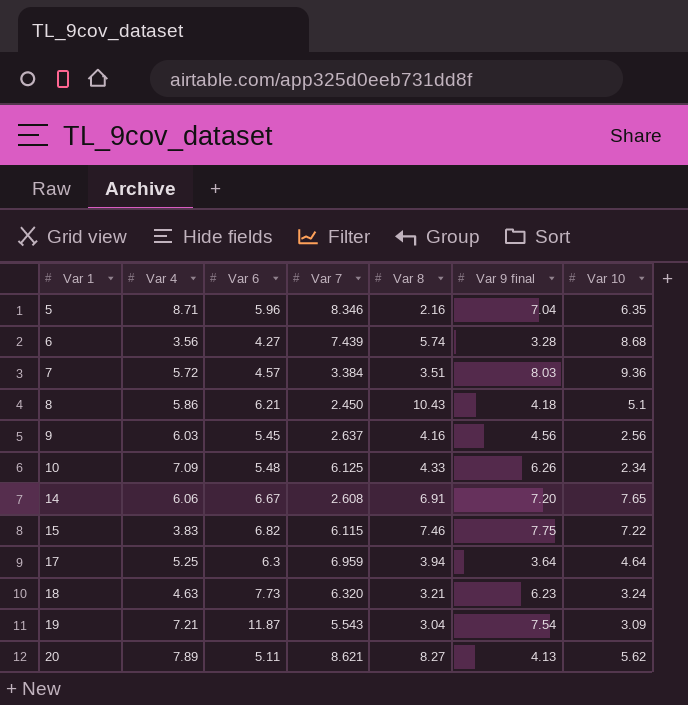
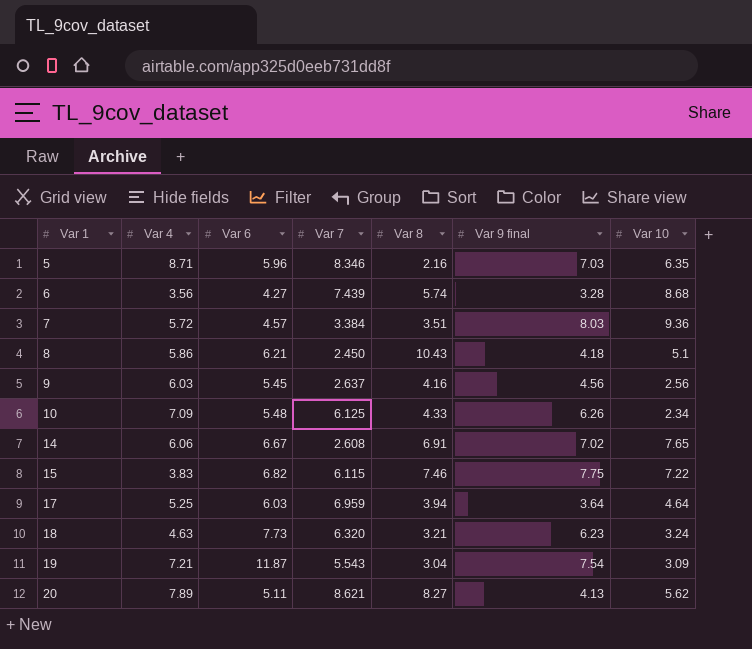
5 | Var 9 final: 7.04 -> 7.03
14 | Var 9 final: 7.20 -> 7.02
17 | Var 6: 6.3 -> 6.03

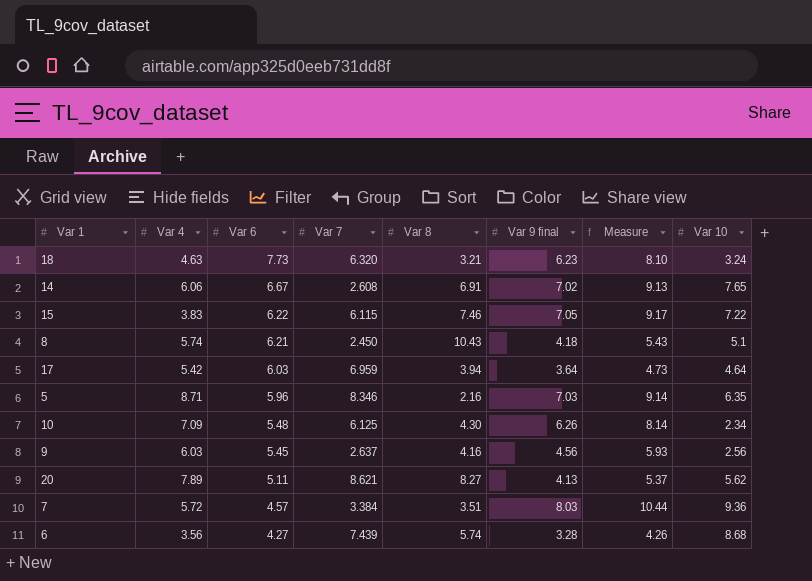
row order: Var 1 ascending -> Var 6 descending
column Measure | formula: none -> [Var 9 final] * 1.3
row 19: 7.21 | 11.87 | 5.543 | 3.04 | 7.54 | 3.09 -> none
15 | Var 6: 6.82 -> 6.22
15 | Var 9 final: 7.75 -> 7.05
8 | Var 4: 5.86 -> 5.74
17 | Var 4: 5.25 -> 5.42
10 | Var 8: 4.33 -> 4.30

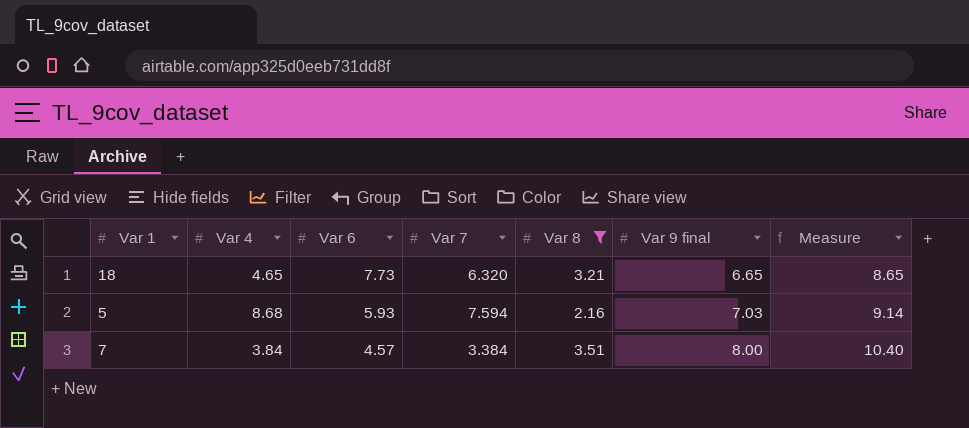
filter: none -> Var 8 <= 3.51
column Var 10 | position: 8 -> none
18 | Var 4: 4.63 -> 4.65
18 | Var 9 final: 6.23 -> 6.65
18 | Measure: 8.10 -> 8.65
5 | Var 4: 8.71 -> 8.68
5 | Var 6: 5.96 -> 5.93
5 | Var 7: 8.346 -> 7.594
7 | Var 4: 5.72 -> 3.84
7 | Var 9 final: 8.03 -> 8.00
7 | Measure: 10.44 -> 10.40

